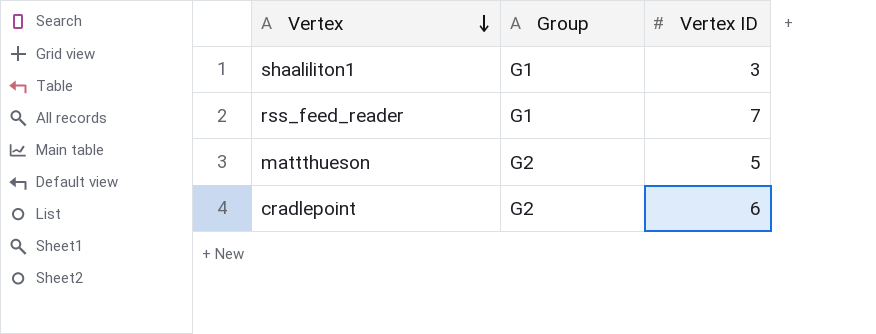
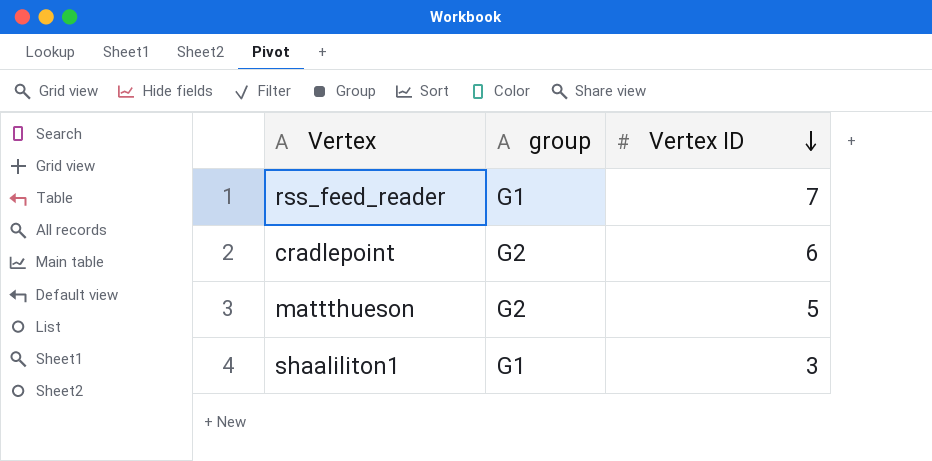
row order: Vertex descending -> Vertex ID descending
column name: Group -> group

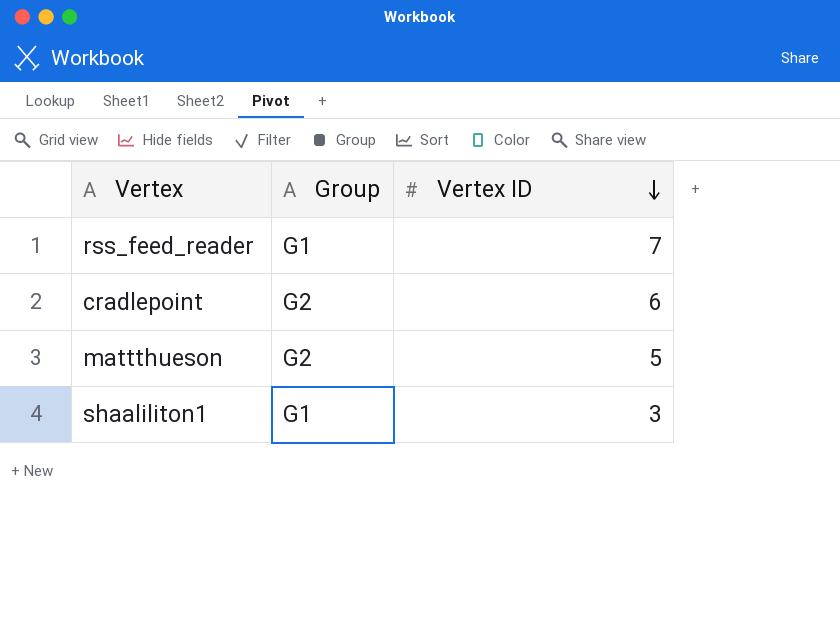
column name: group -> Group

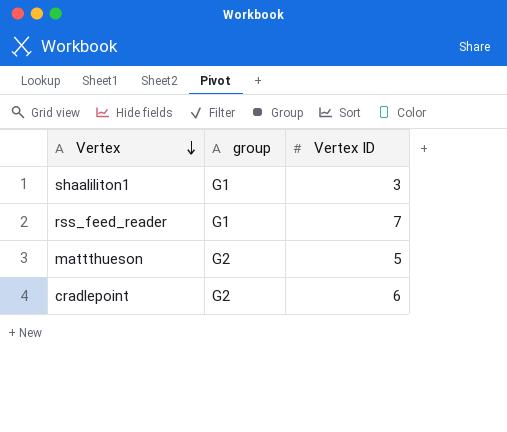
row order: Vertex ID descending -> Vertex descending
column name: Group -> group

